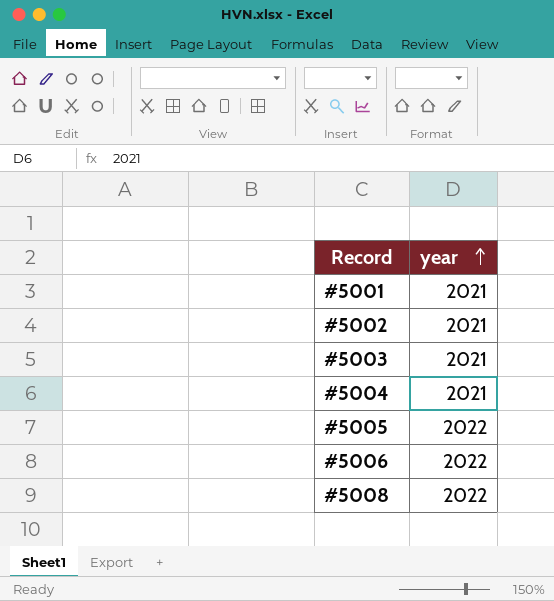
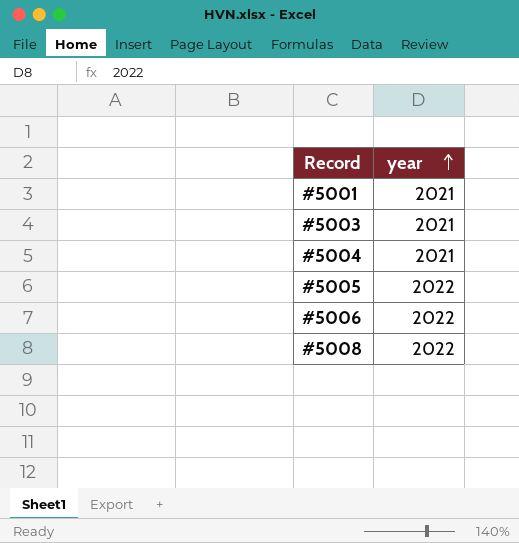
row #5002: 2021 -> none

